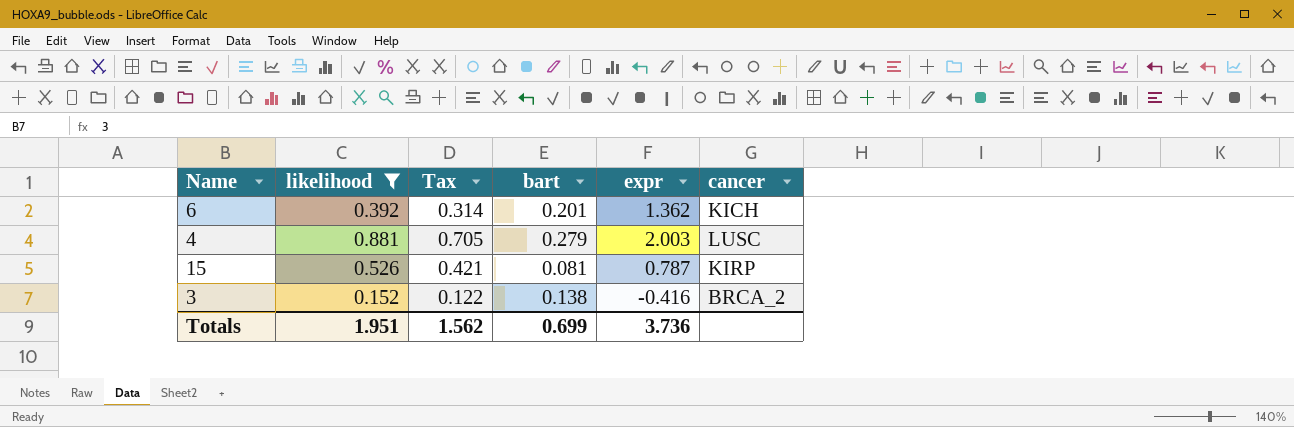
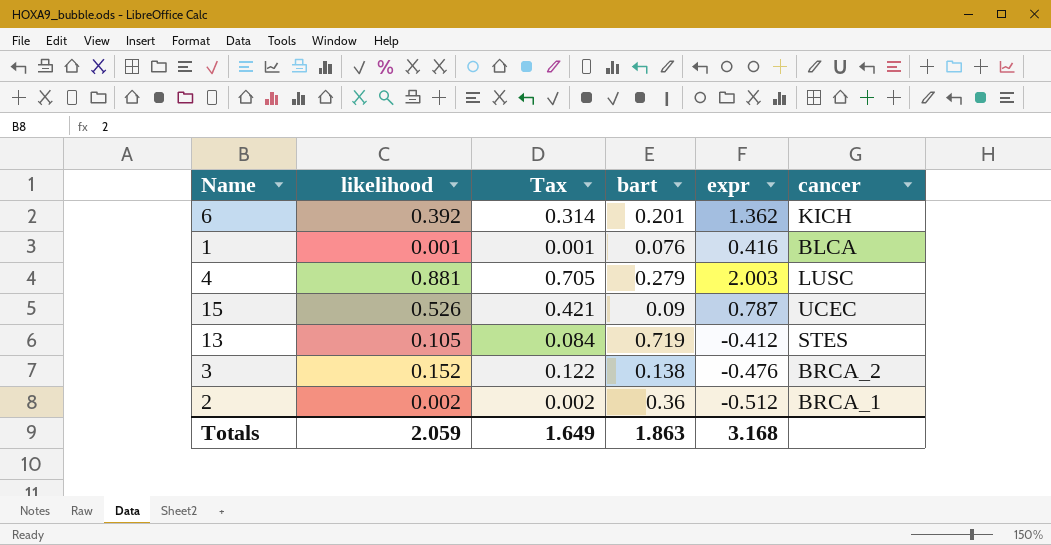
filter: likelihood >= 0.152 -> none
15 | bart: 0.081 -> 0.09
15 | cancer: KIRP -> UCEC
3 | expr: -0.416 -> -0.476
Totals | likelihood: 1.951 -> 2.059
Totals | Tax: 1.562 -> 1.649
Totals | bart: 0.699 -> 1.863
Totals | expr: 3.736 -> 3.168

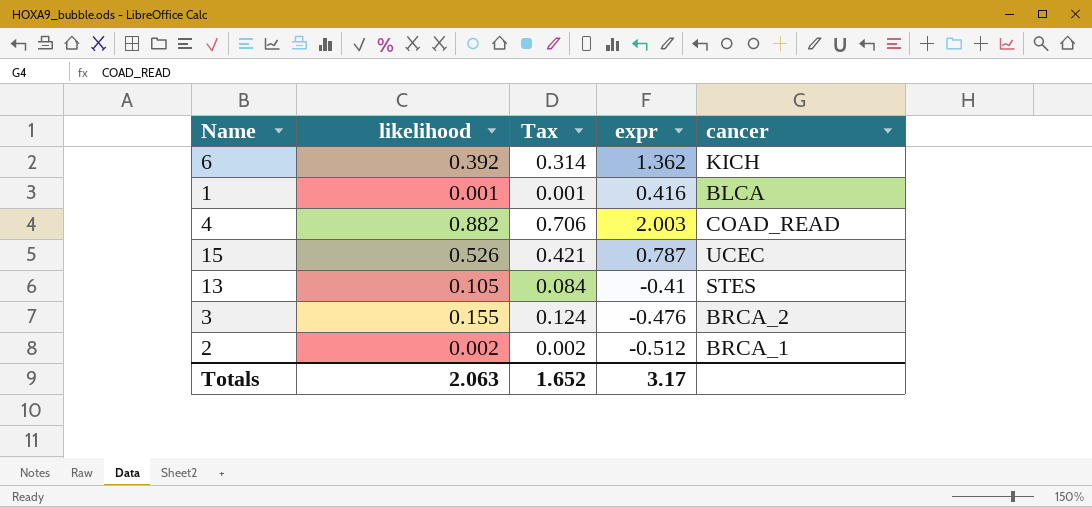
column bart | position: 4 -> none
4 | likelihood: 0.881 -> 0.882
4 | Tax: 0.705 -> 0.706
4 | cancer: LUSC -> COAD_READ
13 | expr: -0.412 -> -0.41
3 | likelihood: 0.152 -> 0.155
3 | Tax: 0.122 -> 0.124
Totals | likelihood: 2.059 -> 2.063
Totals | Tax: 1.649 -> 1.652
Totals | expr: 3.168 -> 3.17

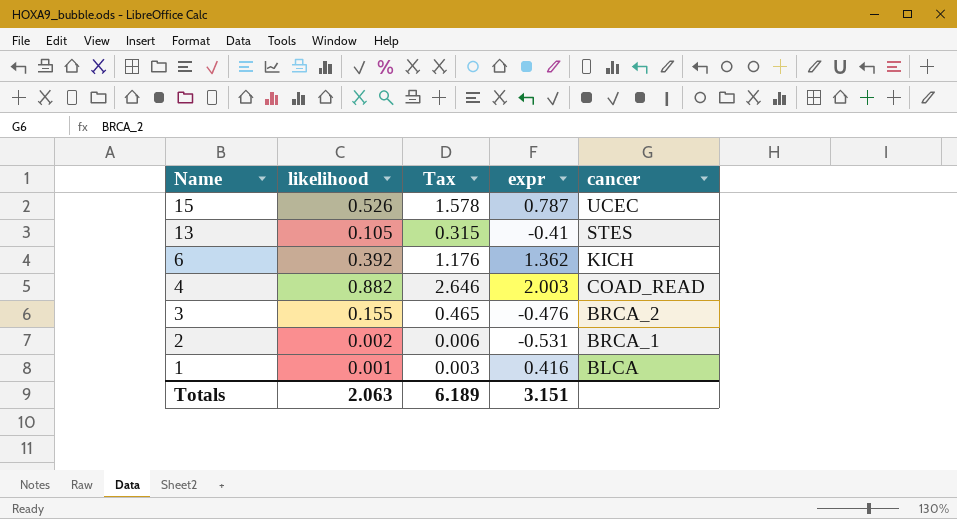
row order: none -> Name descending
column Tax | formula: [likelihood] * 0.8 -> [likelihood] * 3
2 | expr: -0.512 -> -0.531
Totals | Tax: 1.652 -> 6.189
Totals | expr: 3.17 -> 3.151

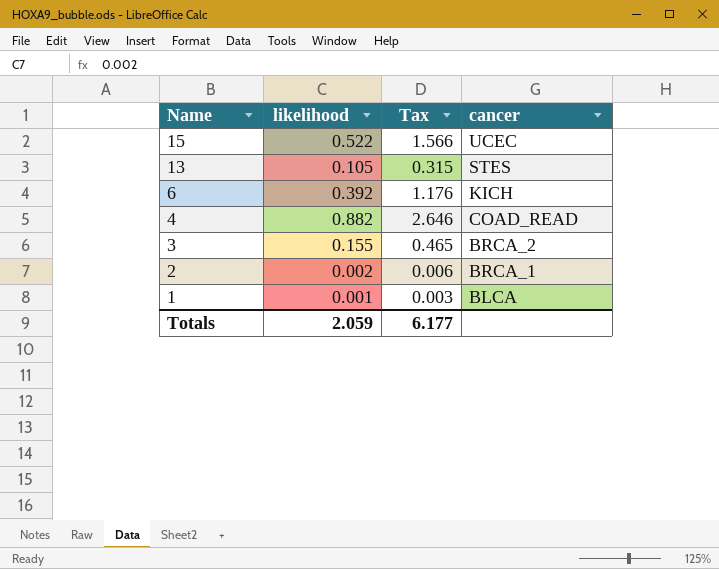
column expr | position: 4 -> none
15 | likelihood: 0.526 -> 0.522
15 | Tax: 1.578 -> 1.566
Totals | likelihood: 2.063 -> 2.059
Totals | Tax: 6.189 -> 6.177

